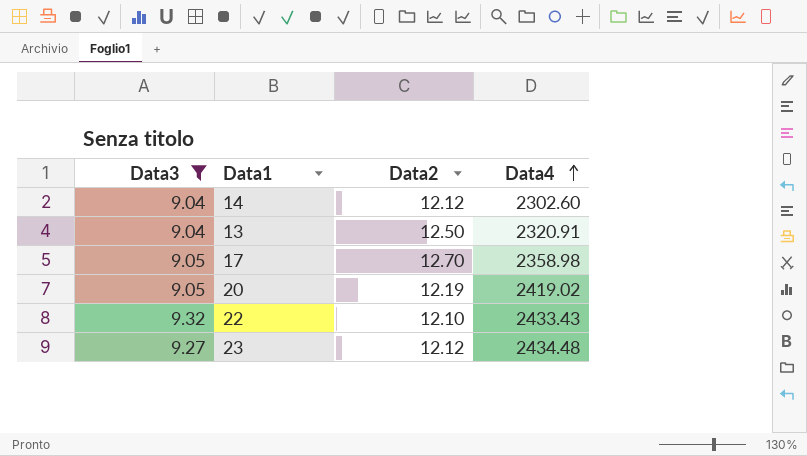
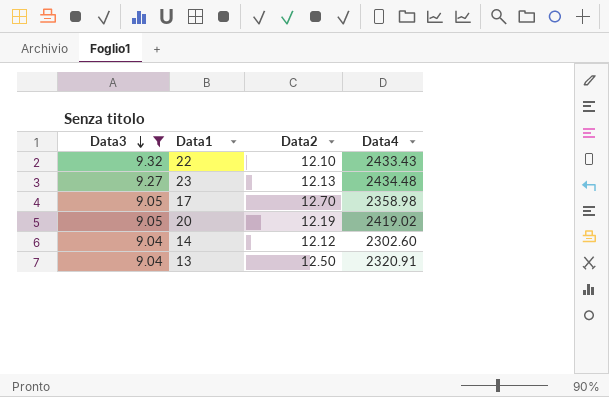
row order: Data4 ascending -> Data3 descending
23 | Data2: 12.12 -> 12.13

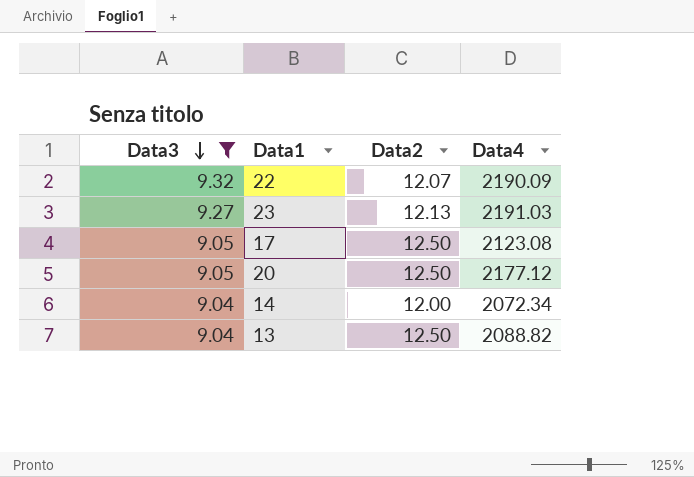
22 | Data2: 12.10 -> 12.07
22 | Data4: 2433.43 -> 2190.09
23 | Data4: 2434.48 -> 2191.03
17 | Data2: 12.70 -> 12.50
17 | Data4: 2358.98 -> 2123.08
20 | Data2: 12.19 -> 12.50
20 | Data4: 2419.02 -> 2177.12
14 | Data2: 12.12 -> 12.00
14 | Data4: 2302.60 -> 2072.34
13 | Data4: 2320.91 -> 2088.82

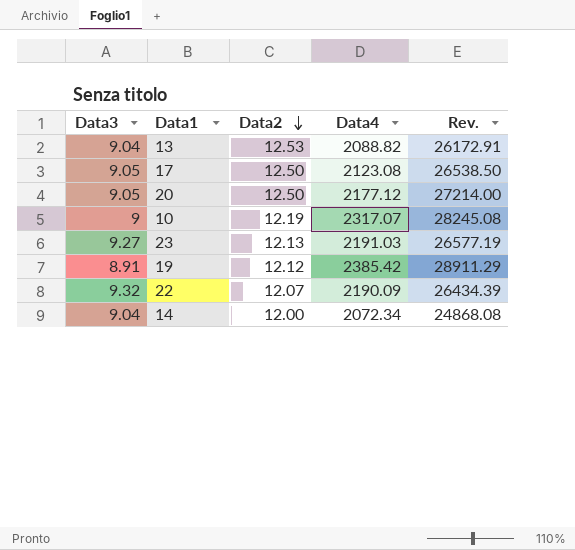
filter: Data3 >= 9.04 -> none
row order: Data3 descending -> Data2 descending
column Rev. | formula: none -> [Data2] * [Data4]
13 | Data2: 12.50 -> 12.53

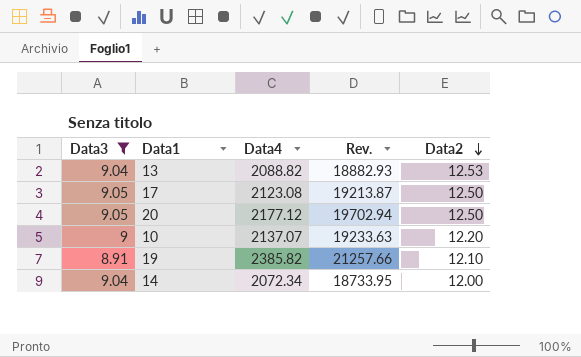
filter: none -> Data3 <= 9.05
column Rev. | formula: [Data2] * [Data4] -> [Data3] * [Data4]
column Data2 | position: 3 -> 5
10 | Data4: 2317.07 -> 2137.07
10 | Data2: 12.19 -> 12.20
19 | Data4: 2385.42 -> 2385.82
19 | Data2: 12.12 -> 12.10

